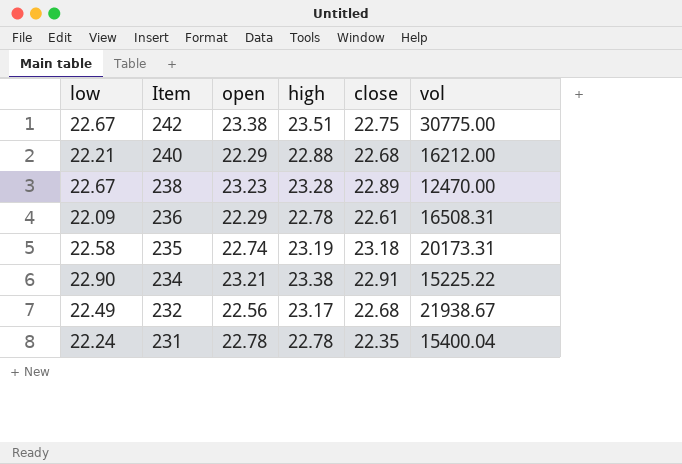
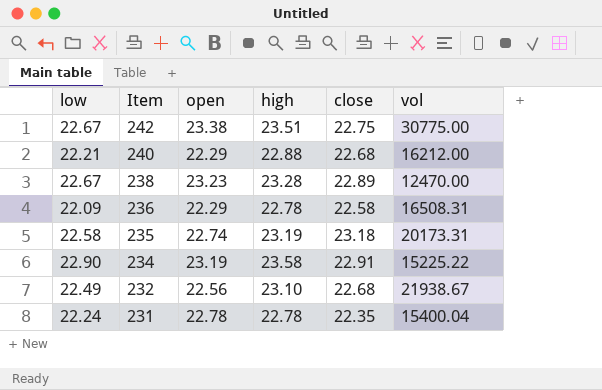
236 | close: 22.61 -> 22.58
234 | open: 23.21 -> 23.19
234 | high: 23.38 -> 23.58
232 | high: 23.17 -> 23.10

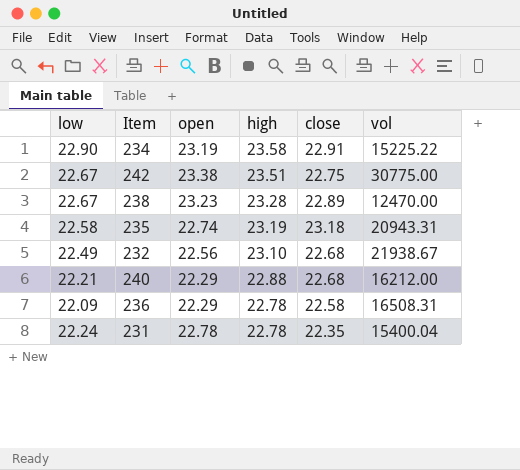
row order: Item descending -> high descending
235 | vol: 20173.31 -> 20943.31

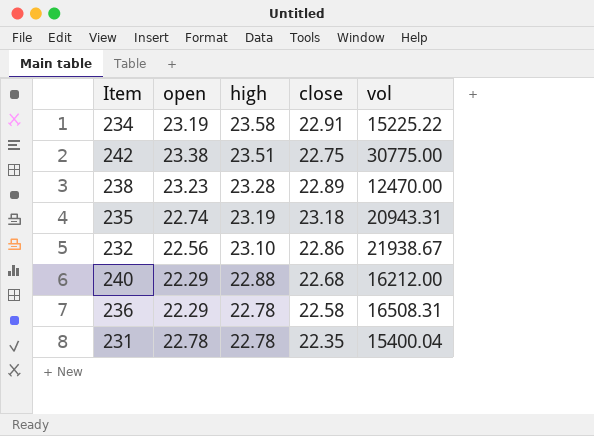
column low | position: 1 -> none
232 | close: 22.68 -> 22.86

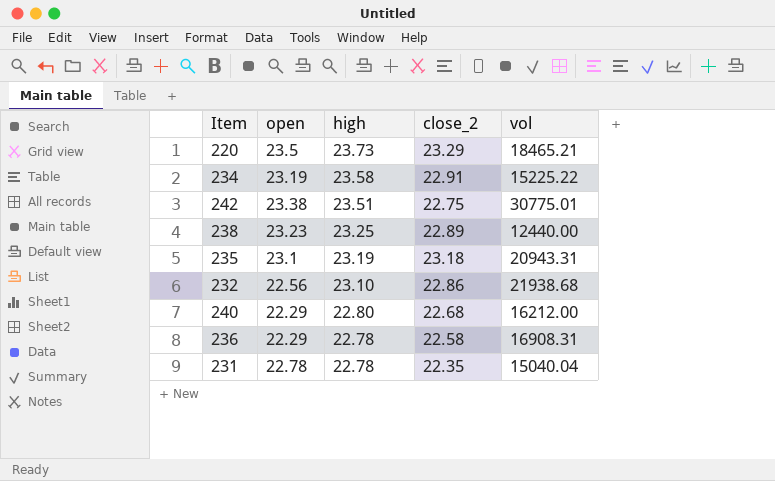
column name: close -> close_2
row 220: none -> 23.5 | 23.73 | 23.29 | 18465.21
242 | vol: 30775.00 -> 30775.01
238 | high: 23.28 -> 23.25
238 | vol: 12470.00 -> 12440.00
235 | open: 22.74 -> 23.1
232 | vol: 21938.67 -> 21938.68
240 | high: 22.88 -> 22.80
236 | vol: 16508.31 -> 16908.31
231 | vol: 15400.04 -> 15040.04

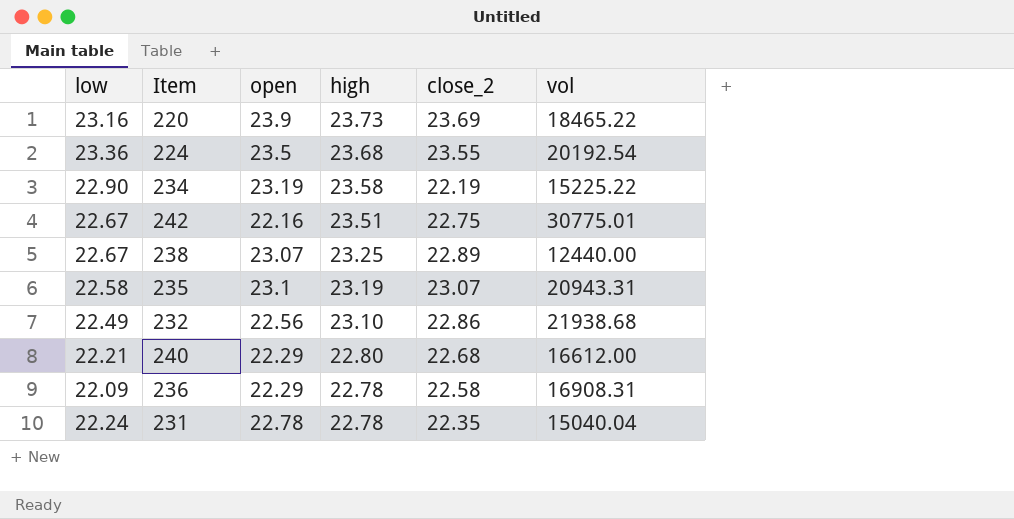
column low | position: none -> 1
220 | open: 23.5 -> 23.9
220 | close_2: 23.29 -> 23.69
220 | vol: 18465.21 -> 18465.22
row 224: none -> 23.36 | 23.5 | 23.68 | 23.55 | 20192.54
234 | close_2: 22.91 -> 22.19
242 | open: 23.38 -> 22.16
238 | open: 23.23 -> 23.07
235 | close_2: 23.18 -> 23.07
240 | vol: 16212.00 -> 16612.00

